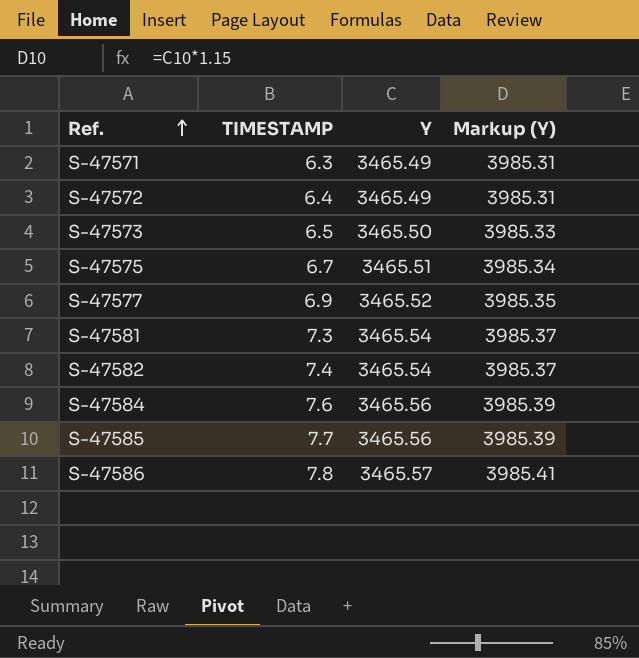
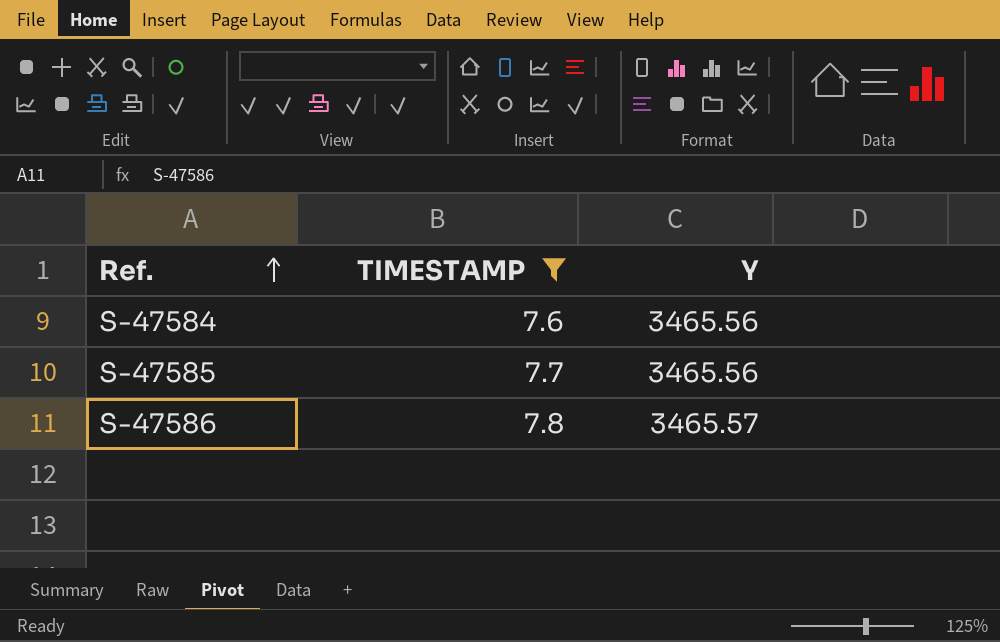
filter: none -> TIMESTAMP >= 7.6
column Markup (Y) | formula: [Y] * 1.15 -> none

